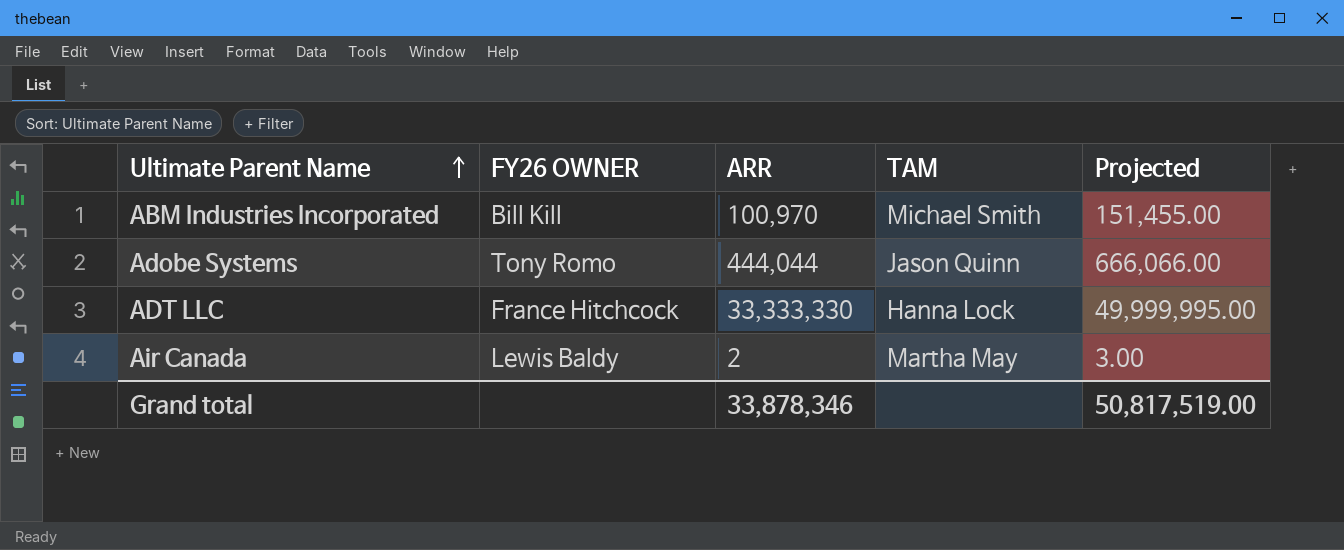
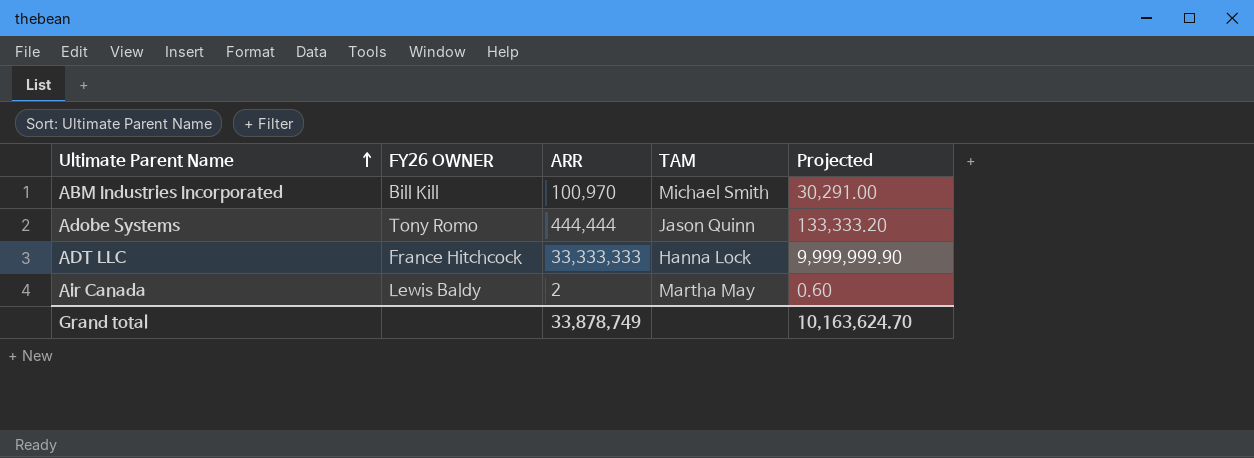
column Projected | formula: [ARR] * 1.5 -> [ARR] * 0.3
Adobe Systems | ARR: 444,044 -> 444,444
ADT LLC | ARR: 33,333,330 -> 33,333,333
Grand total | ARR: 33,878,346 -> 33,878,749
Grand total | Projected: 50,817,519.00 -> 10,163,624.70

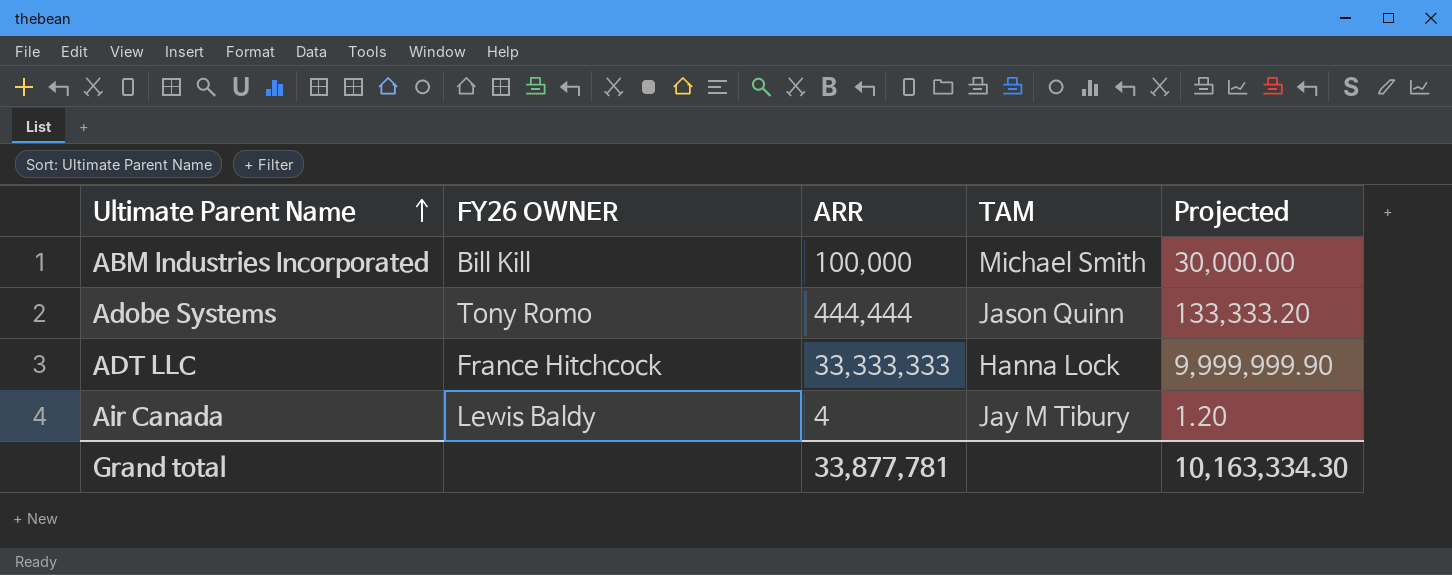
ABM Industries Incorporated | ARR: 100,970 -> 100,000
ABM Industries Incorporated | Projected: 30,291.00 -> 30,000.00
Air Canada | ARR: 2 -> 4
Air Canada | TAM: Martha May -> Jay M Tibury
Air Canada | Projected: 0.60 -> 1.20
Grand total | ARR: 33,878,749 -> 33,877,781
Grand total | Projected: 10,163,624.70 -> 10,163,334.30

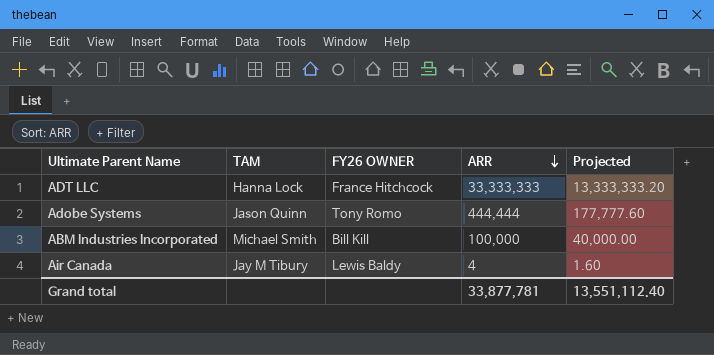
row order: Ultimate Parent Name ascending -> ARR descending
column TAM | position: 4 -> 2
column Projected | formula: [ARR] * 0.3 -> [ARR] * 0.4
Grand total | Projected: 10,163,334.30 -> 13,551,112.40

